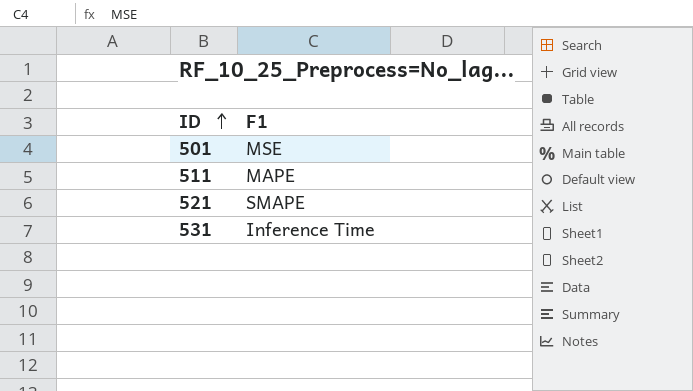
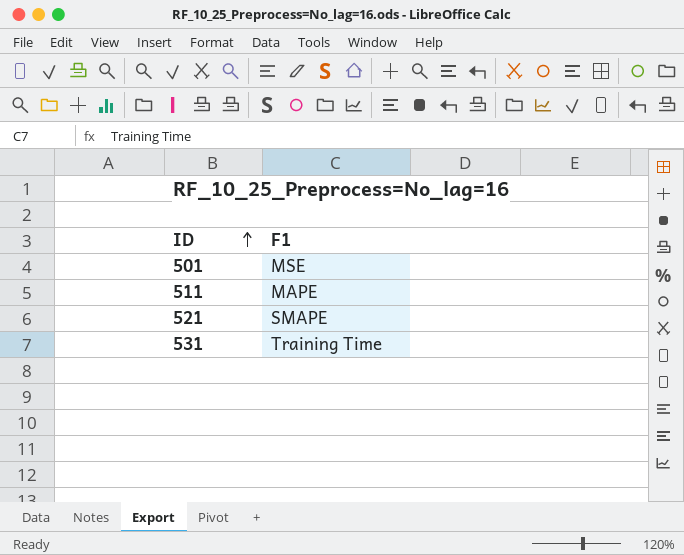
531 | F1: Inference Time -> Training Time

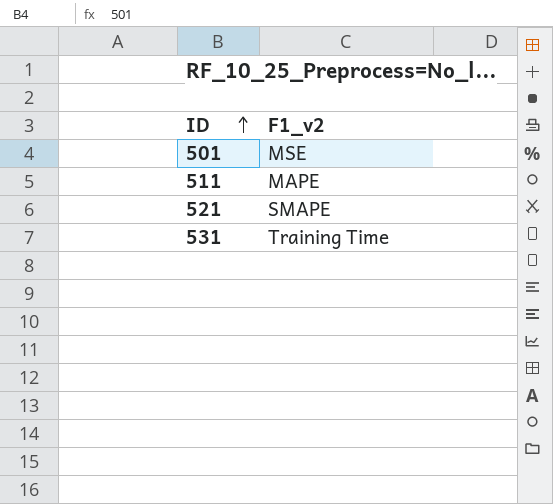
column name: F1 -> F1_v2

